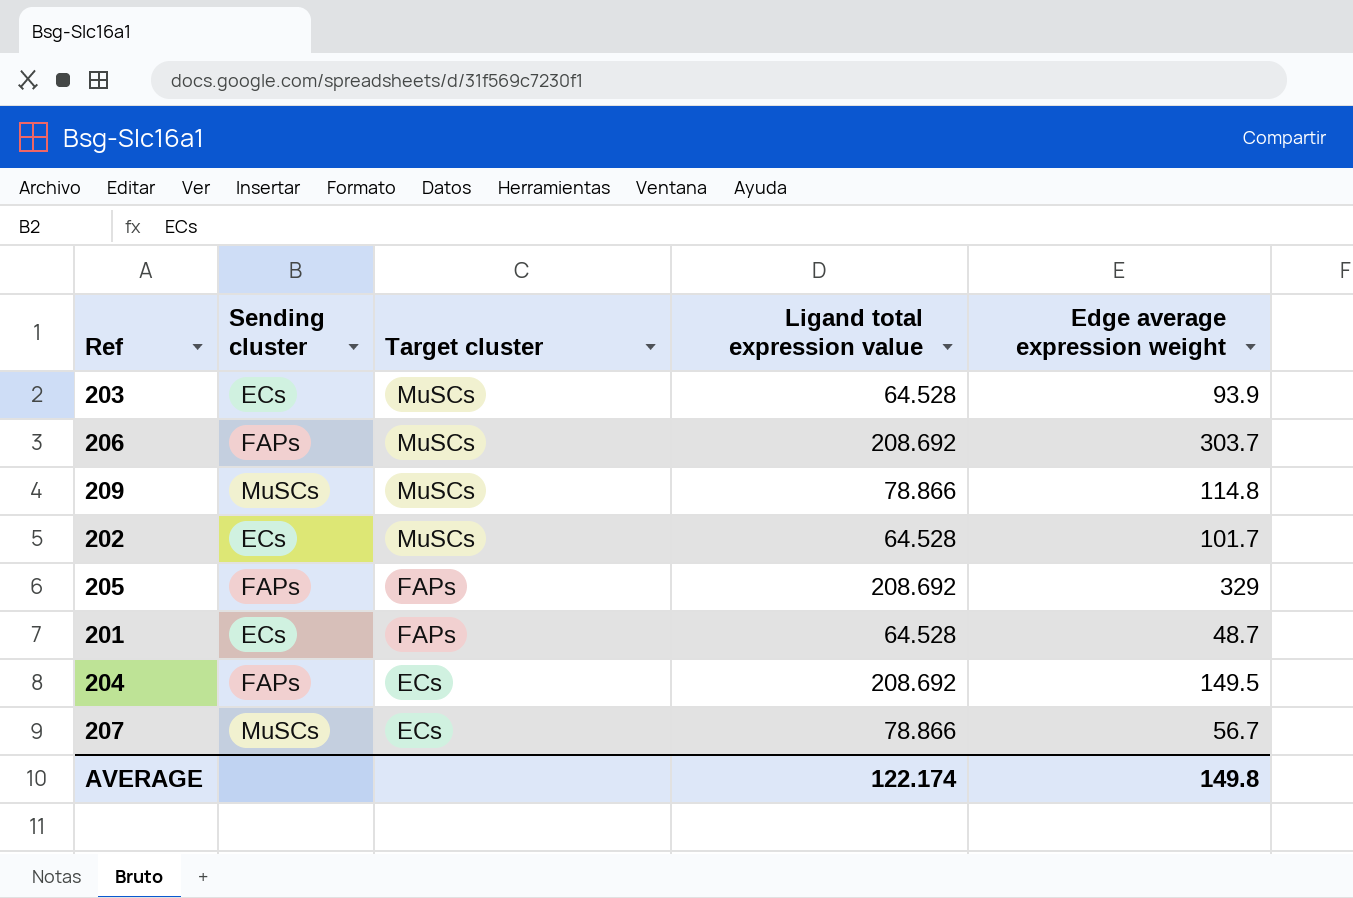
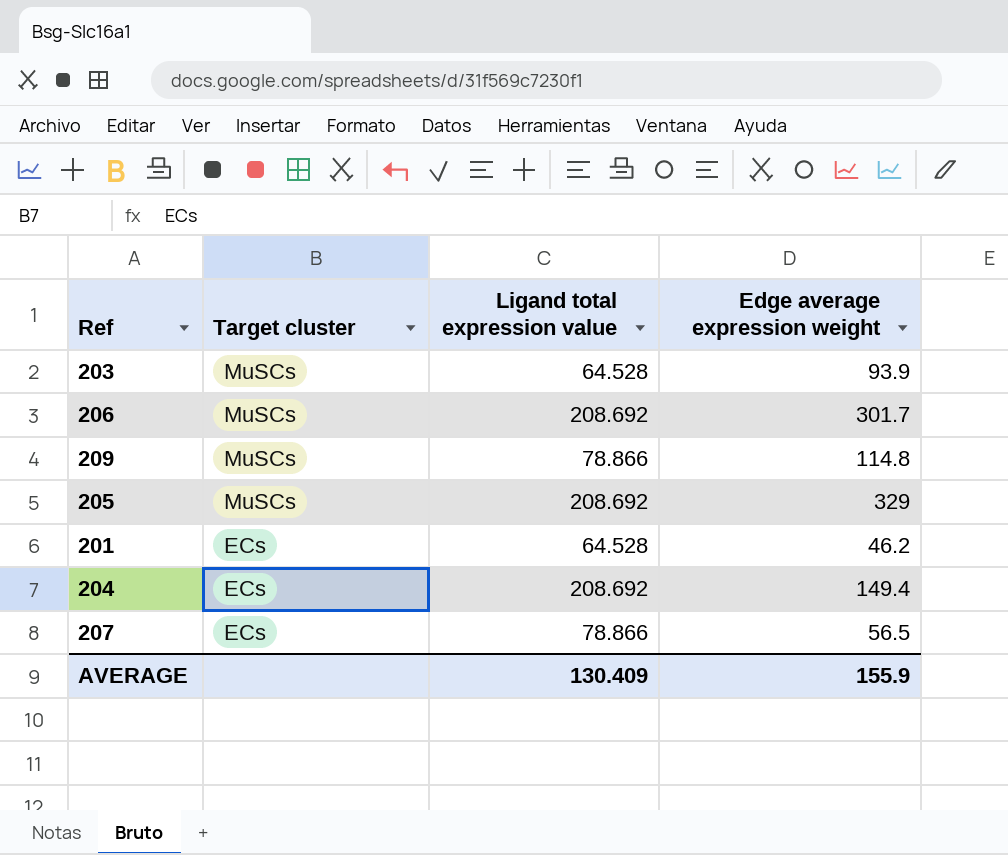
column Sending cluster | position: 2 -> none
row 202: ECs | MuSCs | 64.528 | 101.7 -> none
206 | Edge average expression weight: 303.7 -> 301.7
205 | Target cluster: FAPs -> MuSCs
201 | Target cluster: FAPs -> ECs
201 | Edge average expression weight: 48.7 -> 46.2
204 | Edge average expression weight: 149.5 -> 149.4
207 | Edge average expression weight: 56.7 -> 56.5
AVERAGE | Ligand total expression value: 122.174 -> 130.409
AVERAGE | Edge average expression weight: 149.8 -> 155.9

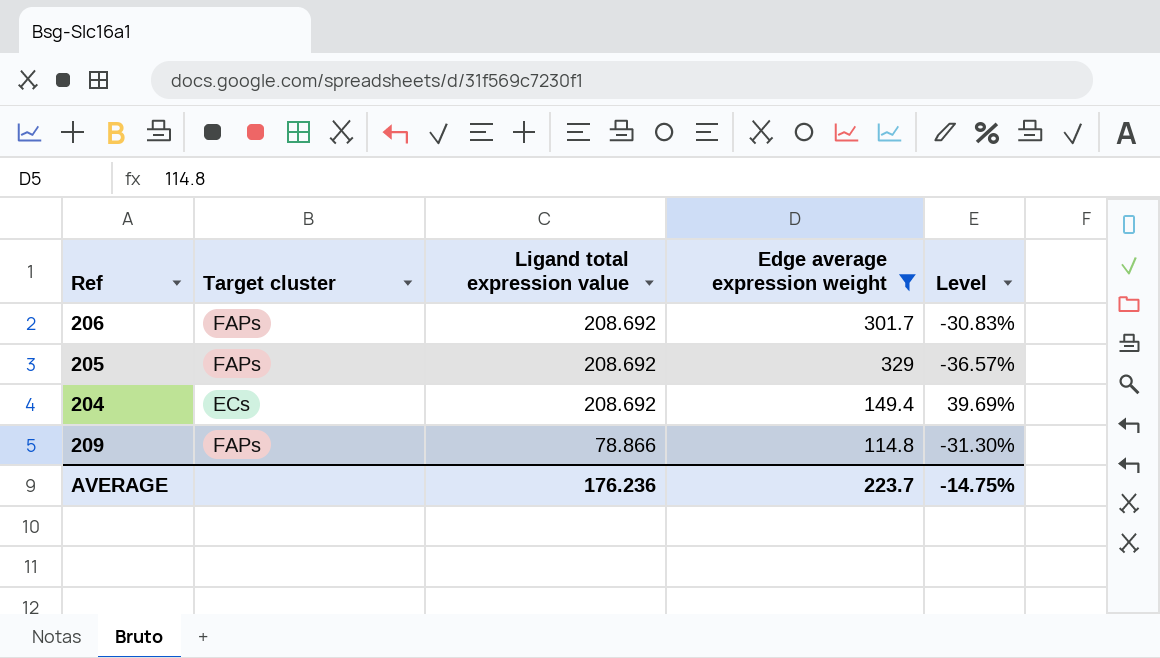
filter: none -> Edge average expression weight >= 114.8
row order: Target cluster descending -> Ligand total expression value descending
column Level | formula: none -> ([Ligand total expression value] - [Edge average expression weight]) / [Edge average expression weight]
206 | Target cluster: MuSCs -> FAPs
205 | Target cluster: MuSCs -> FAPs
209 | Target cluster: MuSCs -> FAPs
AVERAGE | Ligand total expression value: 130.409 -> 176.236
AVERAGE | Edge average expression weight: 155.9 -> 223.7

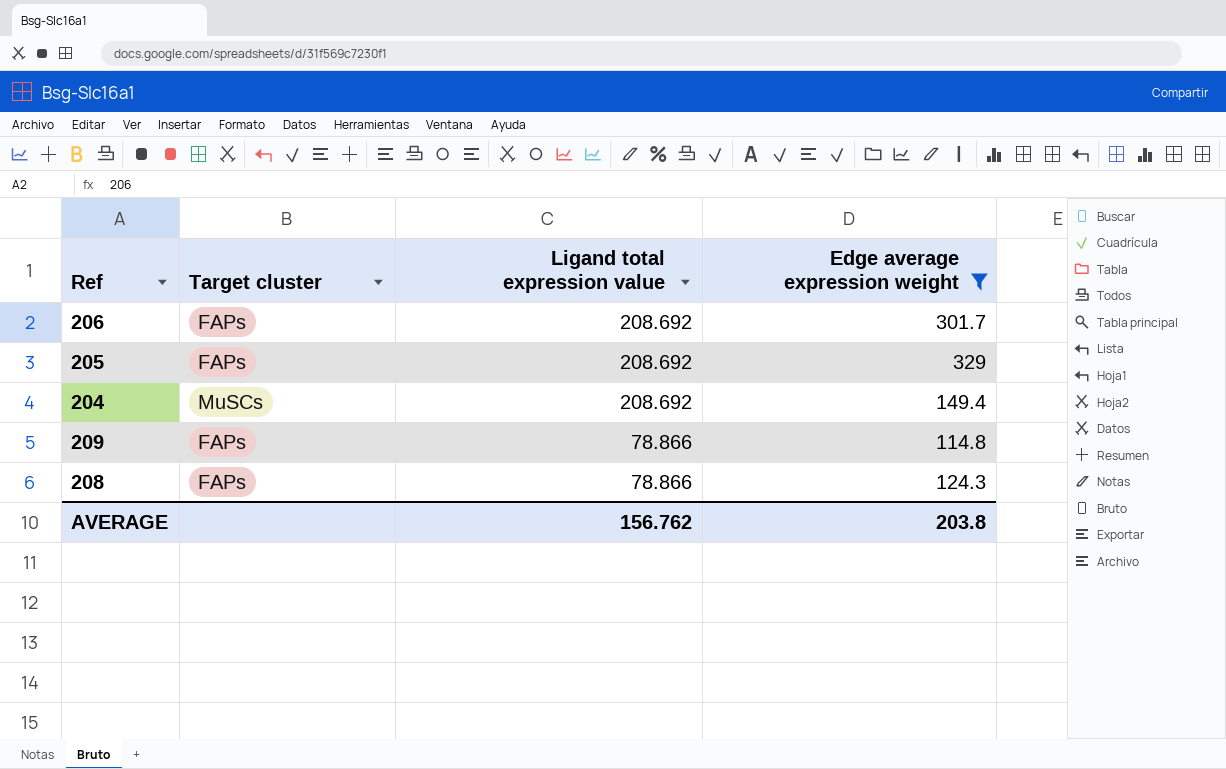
column Level | formula: ([Ligand total expression value] - [Edge average expression weight]) / [Edge average expression weight] -> none
204 | Target cluster: ECs -> MuSCs
row 208: none -> FAPs | 78.866 | 124.3
AVERAGE | Ligand total expression value: 176.236 -> 156.762
AVERAGE | Edge average expression weight: 223.7 -> 203.8

